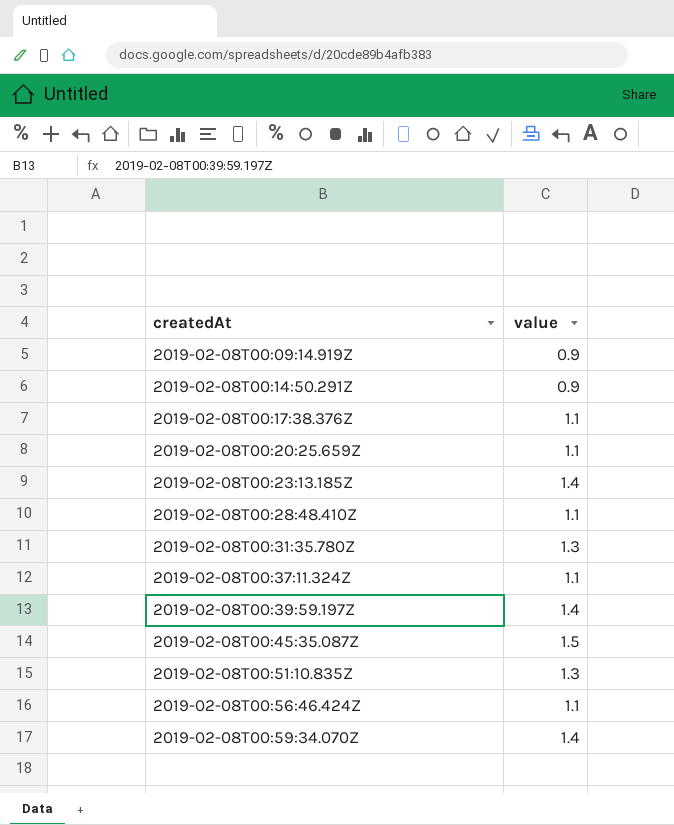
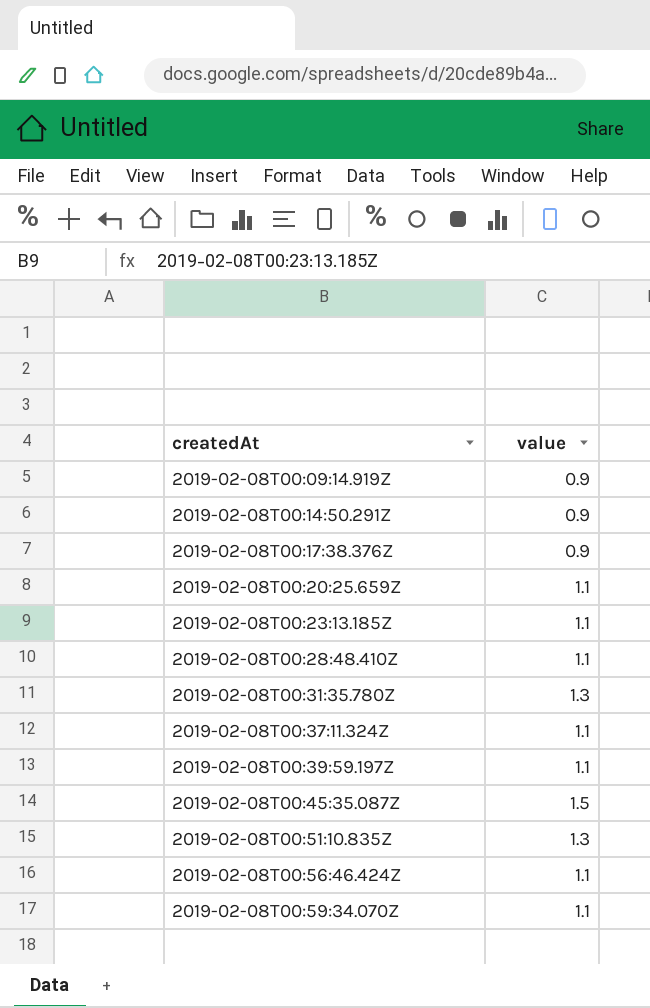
2019-02-08T00:17:38.376Z | value: 1.1 -> 0.9
2019-02-08T00:23:13.185Z | value: 1.4 -> 1.1
2019-02-08T00:39:59.197Z | value: 1.4 -> 1.1
2019-02-08T00:59:34.070Z | value: 1.4 -> 1.1

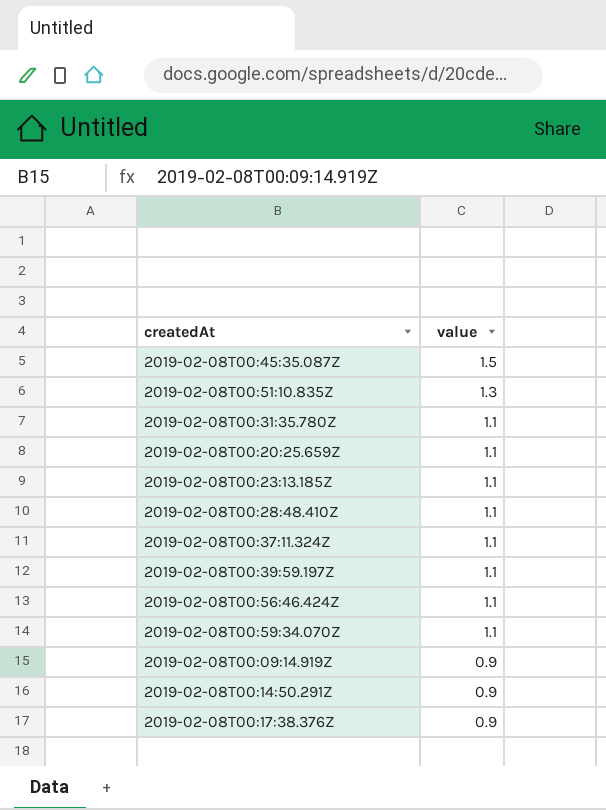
row order: createdAt ascending -> value descending
2019-02-08T00:31:35.780Z | value: 1.3 -> 1.1

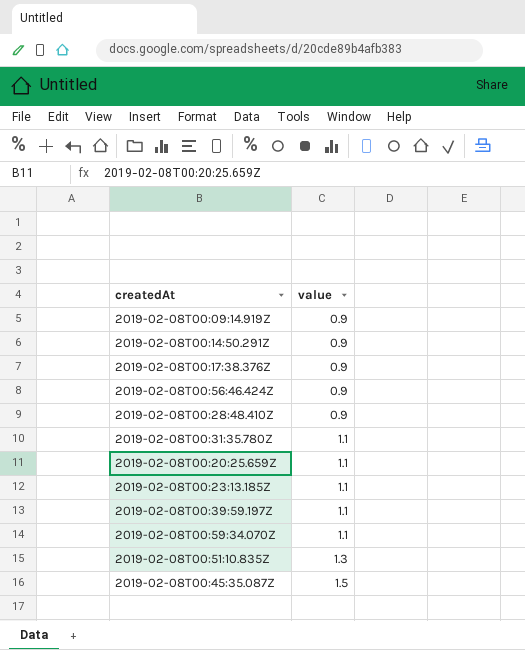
row order: value descending -> value ascending
row 2019-02-08T00:37:11.324Z: 1.1 -> none
2019-02-08T00:56:46.424Z | value: 1.1 -> 0.9
2019-02-08T00:28:48.410Z | value: 1.1 -> 0.9

